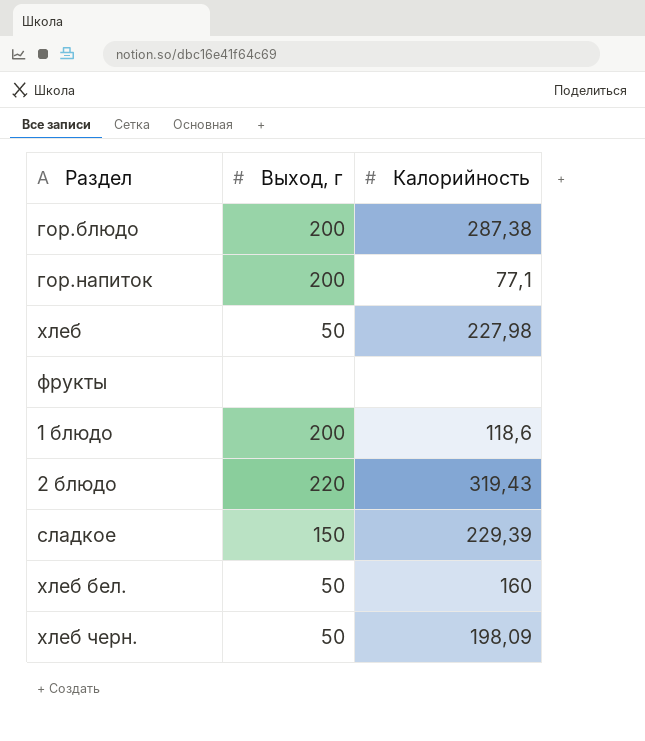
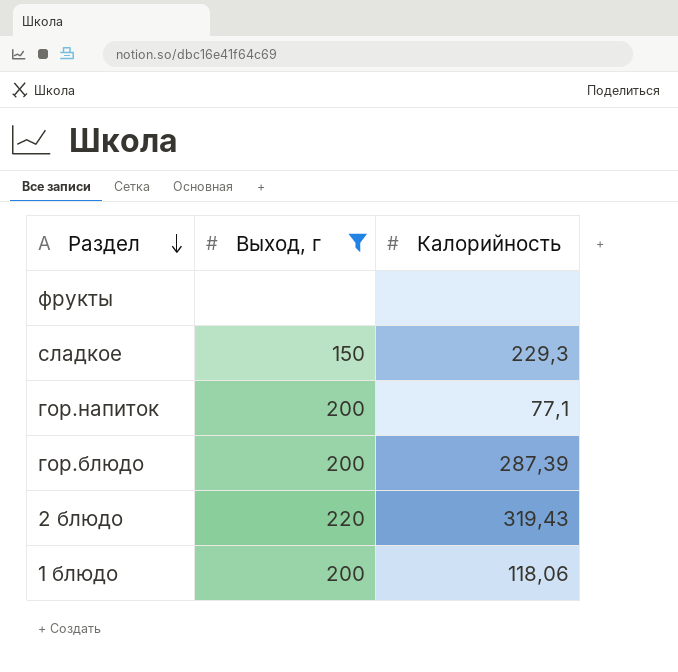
filter: none -> Выход, г != 50
row order: none -> Раздел descending
сладкое | Калорийность: 229,39 -> 229,3
гор.блюдо | Калорийность: 287,38 -> 287,39
1 блюдо | Калорийность: 118,6 -> 118,06

